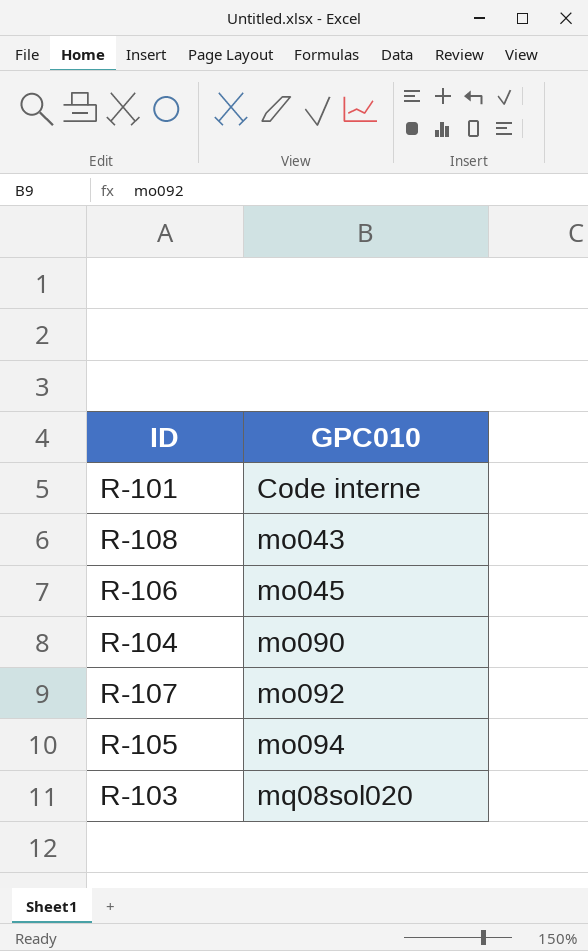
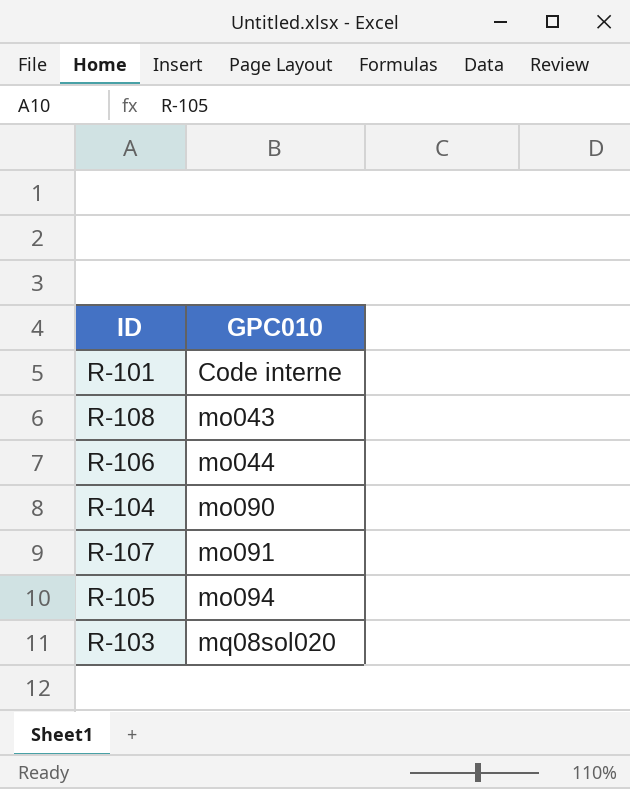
R-106 | GPC010: mo045 -> mo044
R-107 | GPC010: mo092 -> mo091

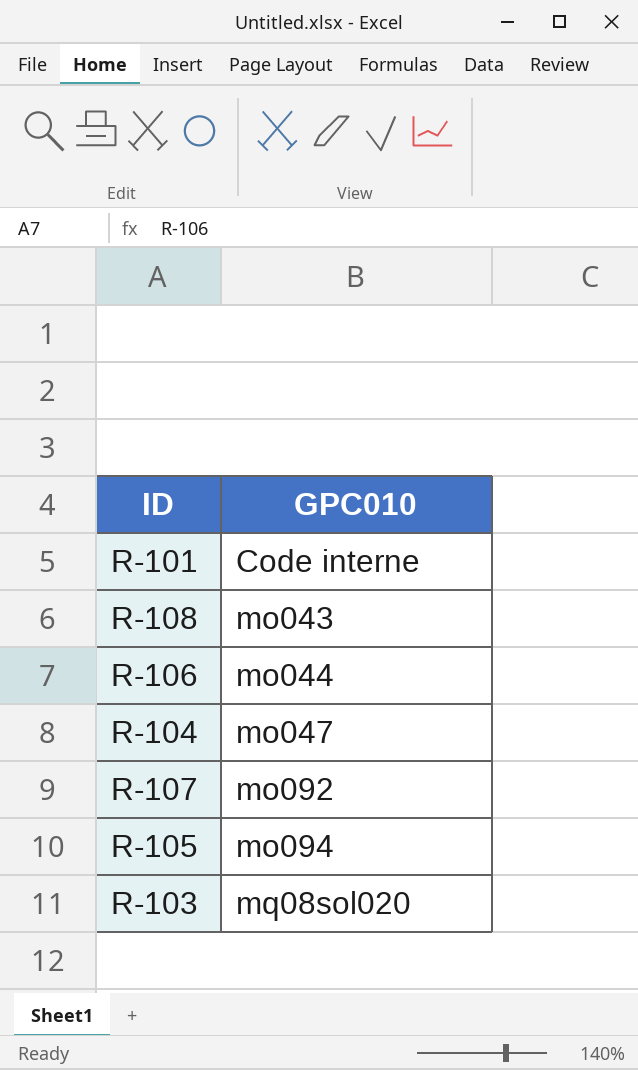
R-104 | GPC010: mo090 -> mo047
R-107 | GPC010: mo091 -> mo092

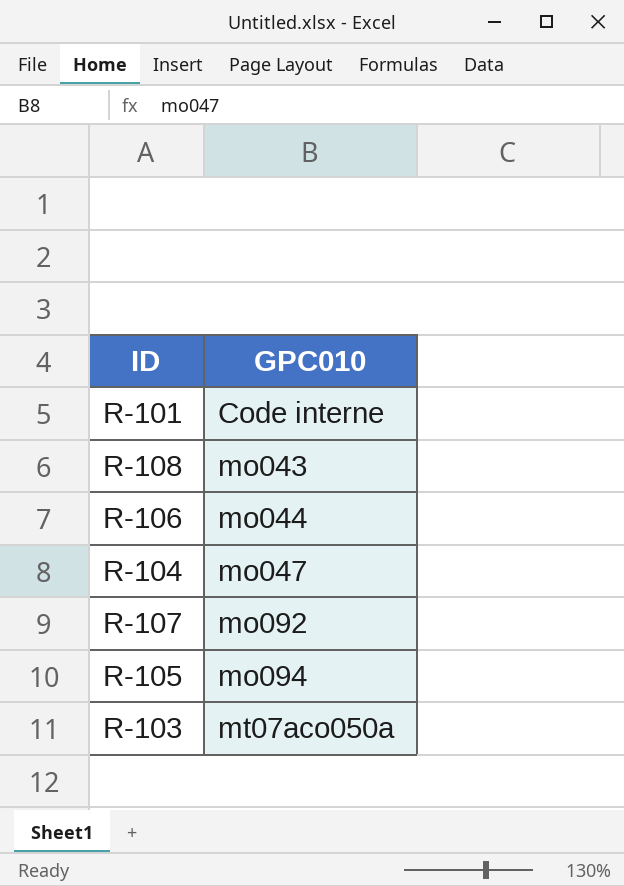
R-103 | GPC010: mq08sol020 -> mt07aco050a

